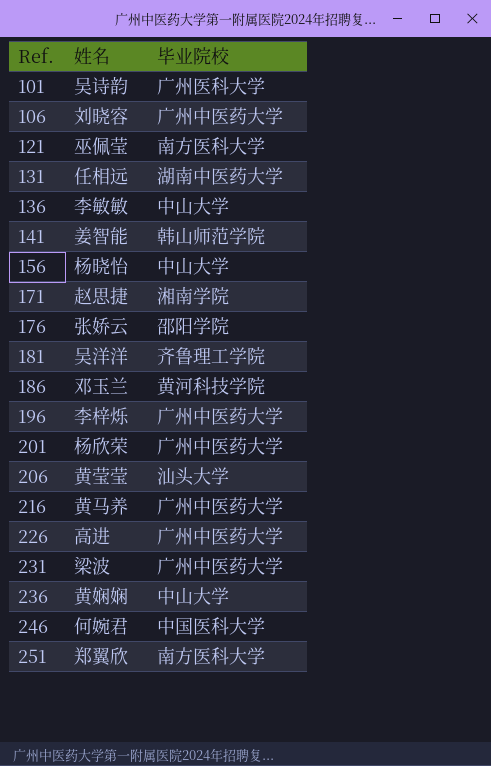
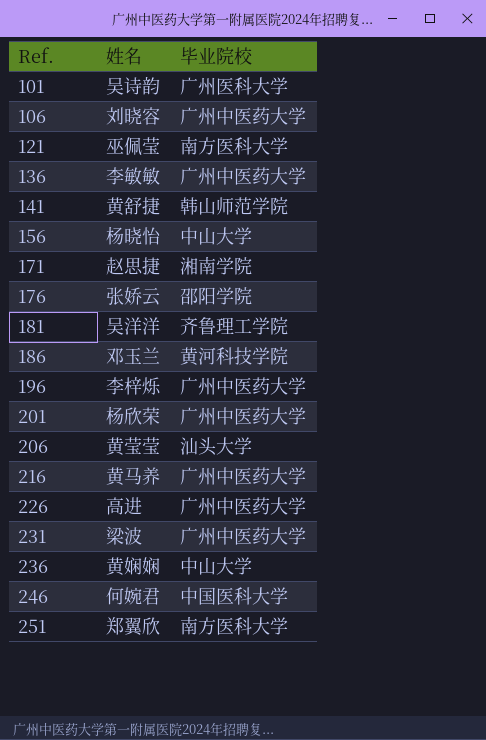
row 131: 任相远 | 湖南中医药大学 -> none
136 | 毕业院校: 中山大学 -> 广州中医药大学
141 | 姓名: 姜智能 -> 黄舒捷

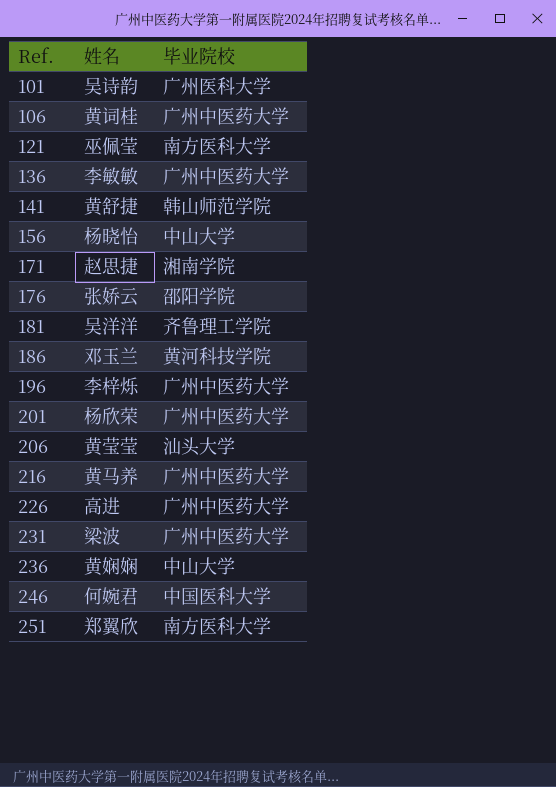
106 | 姓名: 刘晓容 -> 黄词桂

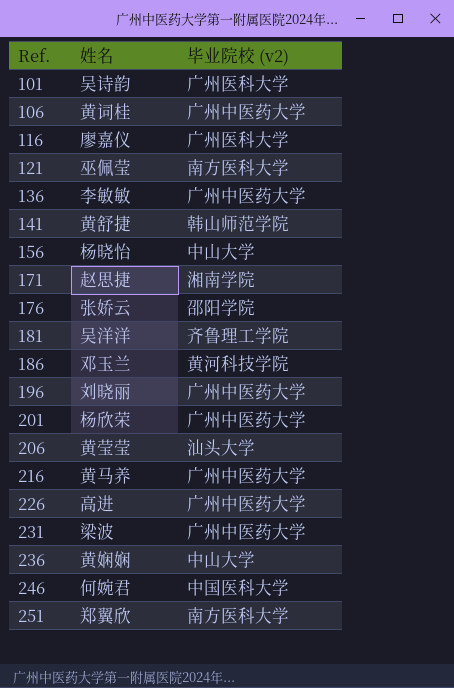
column name: 毕业院校 -> 毕业院校 (v2)
row 116: none -> 廖嘉仪 | 广州医科大学
196 | 姓名: 李梓烁 -> 刘晓丽

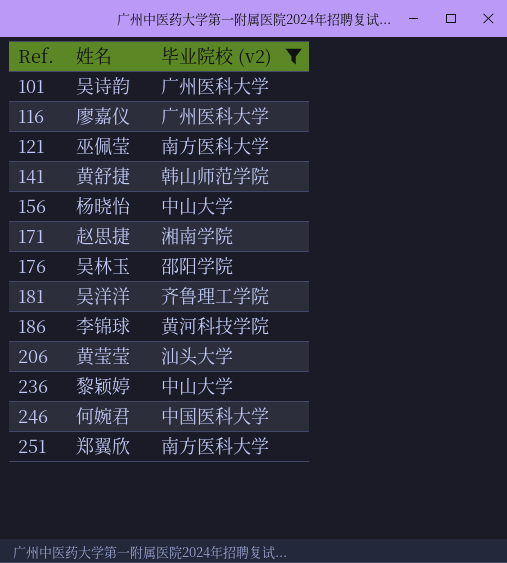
filter: none -> 毕业院校 (v2) != 广州中医药大学
176 | 姓名: 张娇云 -> 吴林玉
186 | 姓名: 邓玉兰 -> 李锦球
236 | 姓名: 黄娴娴 -> 黎颖婷

